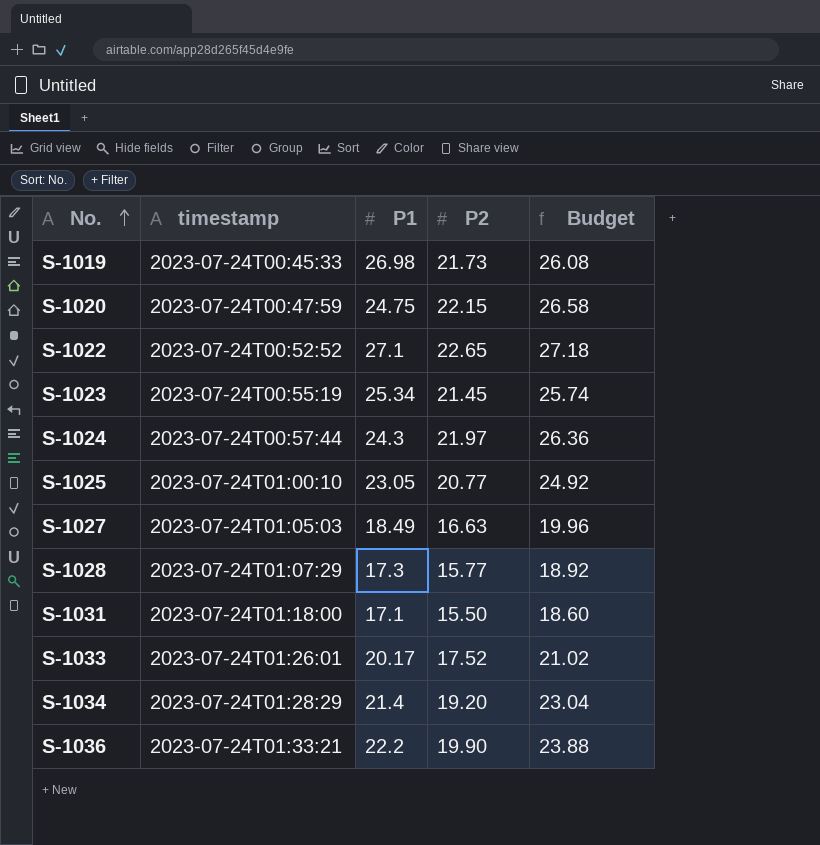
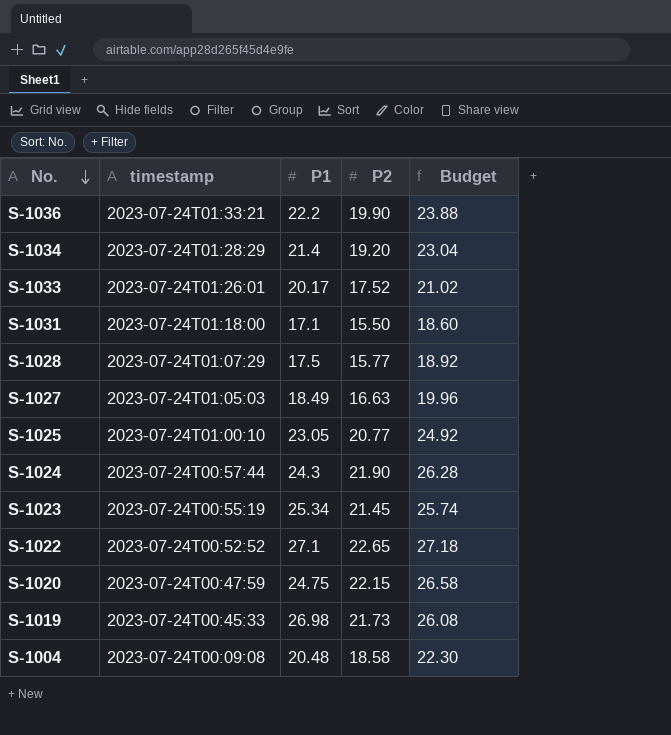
row order: No. ascending -> No. descending
S-1028 | P1: 17.3 -> 17.5
S-1024 | P2: 21.97 -> 21.90
S-1024 | Budget: 26.36 -> 26.28
row S-1004: none -> 2023-07-24T00:09:08 | 20.48 | 18.58 | 22.30

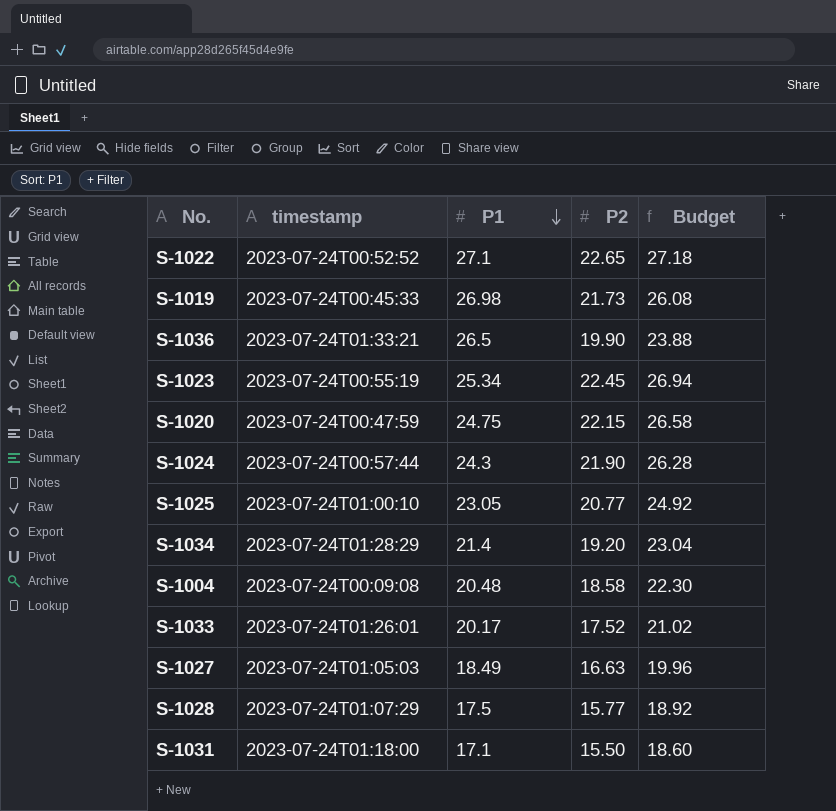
row order: No. descending -> P1 descending
S-1036 | P1: 22.2 -> 26.5
S-1023 | P2: 21.45 -> 22.45
S-1023 | Budget: 25.74 -> 26.94

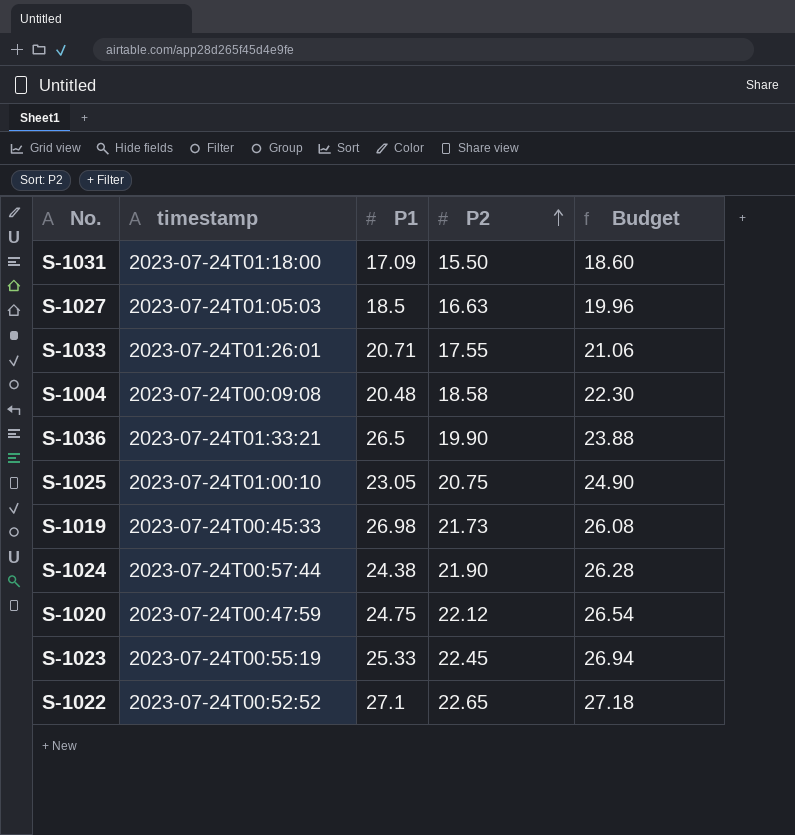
row order: P1 descending -> P2 ascending
row S-1034: 2023-07-24T01:28:29 | 21.4 | 19.20 | 23.04 -> none
row S-1028: 2023-07-24T01:07:29 | 17.5 | 15.77 | 18.92 -> none
S-1031 | P1: 17.1 -> 17.09
S-1027 | P1: 18.49 -> 18.5
S-1033 | P1: 20.17 -> 20.71
S-1033 | P2: 17.52 -> 17.55
S-1033 | Budget: 21.02 -> 21.06
S-1025 | P2: 20.77 -> 20.75
S-1025 | Budget: 24.92 -> 24.90
S-1024 | P1: 24.3 -> 24.38
S-1020 | P2: 22.15 -> 22.12
S-1020 | Budget: 26.58 -> 26.54
S-1023 | P1: 25.34 -> 25.33

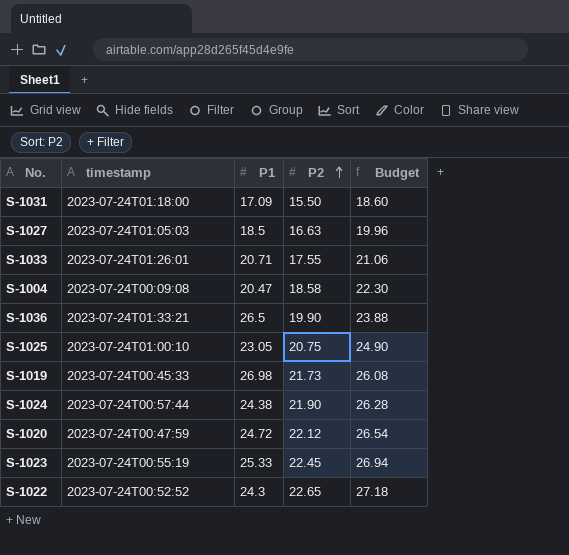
S-1004 | P1: 20.48 -> 20.47
S-1020 | P1: 24.75 -> 24.72
S-1022 | P1: 27.1 -> 24.3

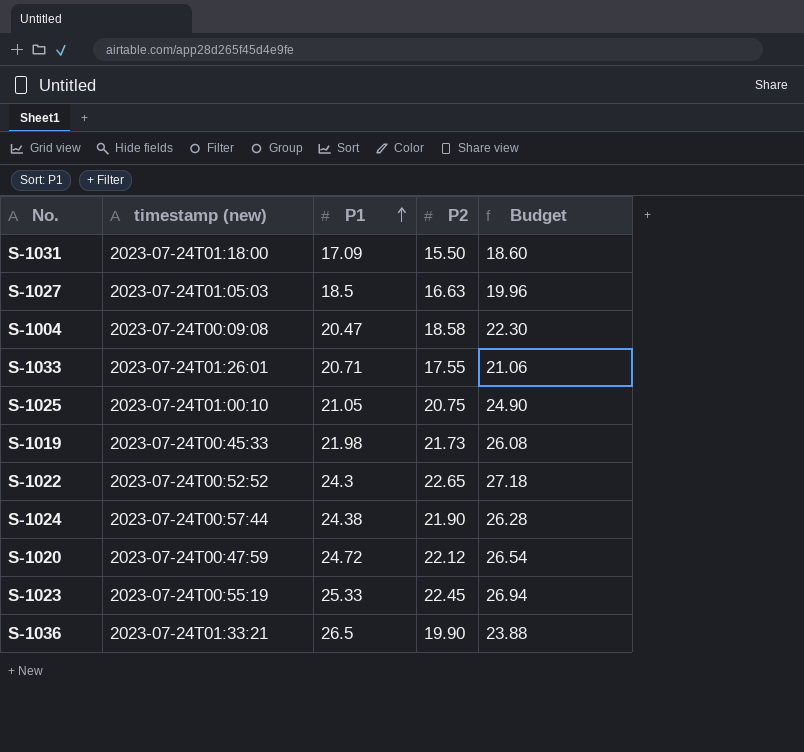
row order: P2 ascending -> P1 ascending
column name: timestamp -> timestamp (new)
S-1025 | P1: 23.05 -> 21.05
S-1019 | P1: 26.98 -> 21.98

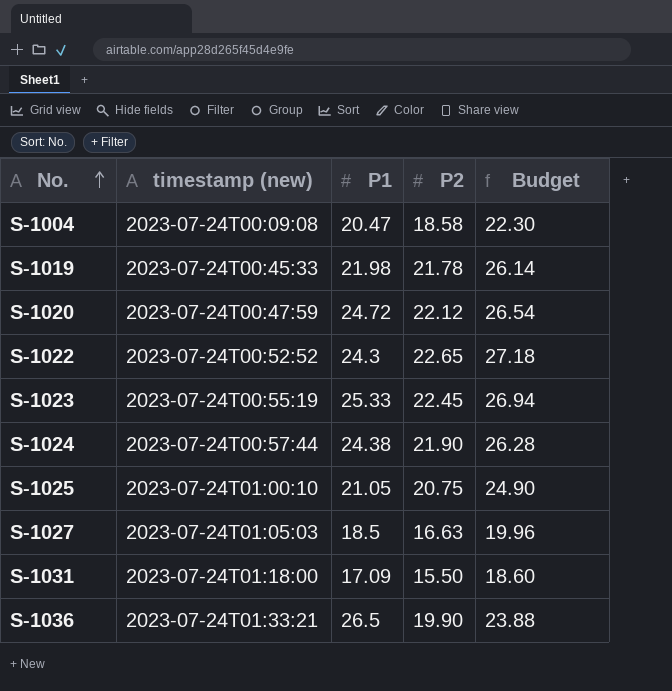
row order: P1 ascending -> No. ascending
row S-1033: 2023-07-24T01:26:01 | 20.71 | 17.55 | 21.06 -> none
S-1019 | P2: 21.73 -> 21.78
S-1019 | Budget: 26.08 -> 26.14

